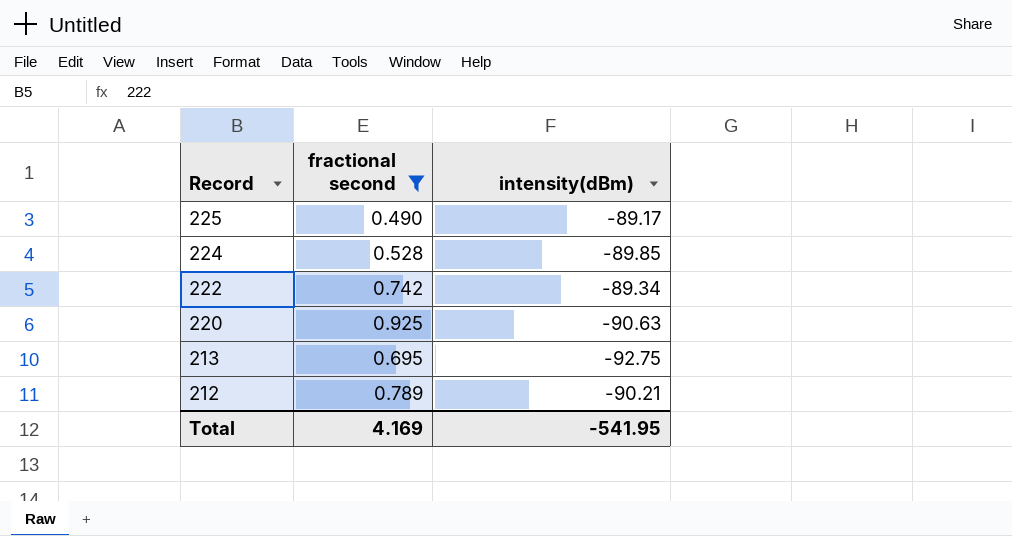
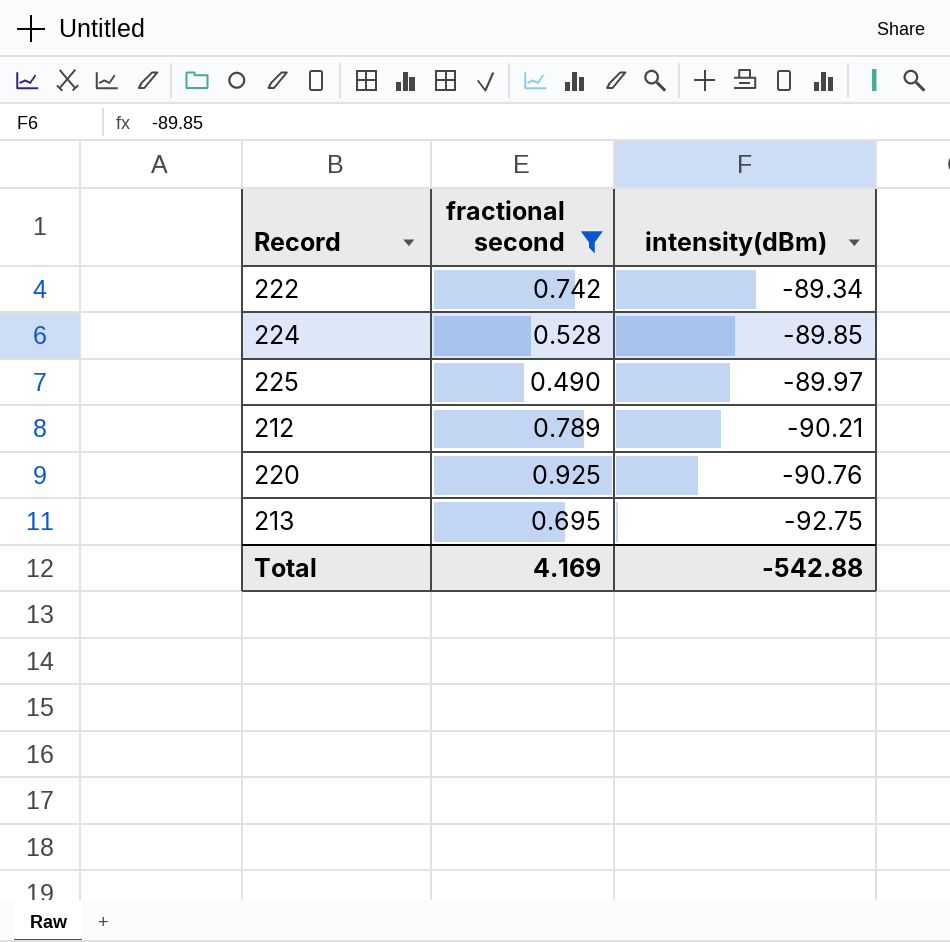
row order: Record descending -> intensity(dBm) descending
225 | intensity(dBm): -89.17 -> -89.97
220 | intensity(dBm): -90.63 -> -90.76
Total | intensity(dBm): -541.95 -> -542.88

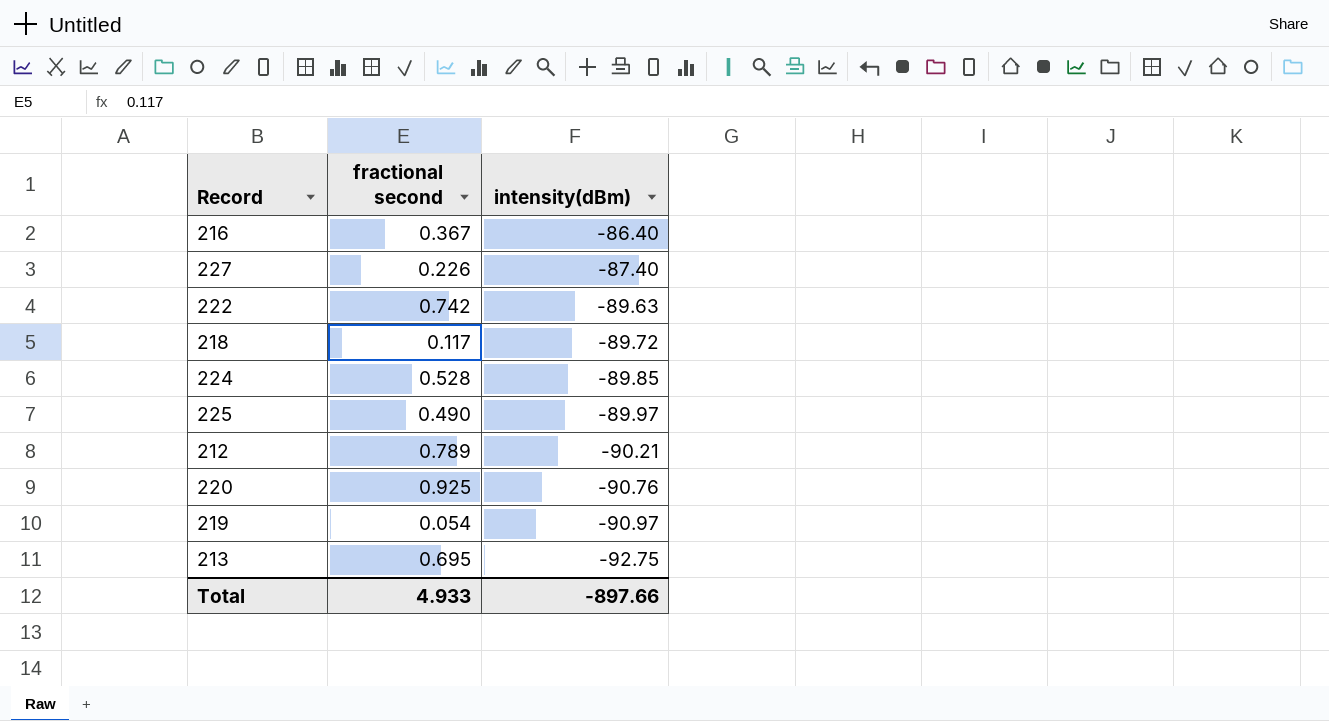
filter: fractional second >= 0.490 -> none
222 | intensity(dBm): -89.34 -> -89.63
Total | fractional second: 4.169 -> 4.933
Total | intensity(dBm): -542.88 -> -897.66

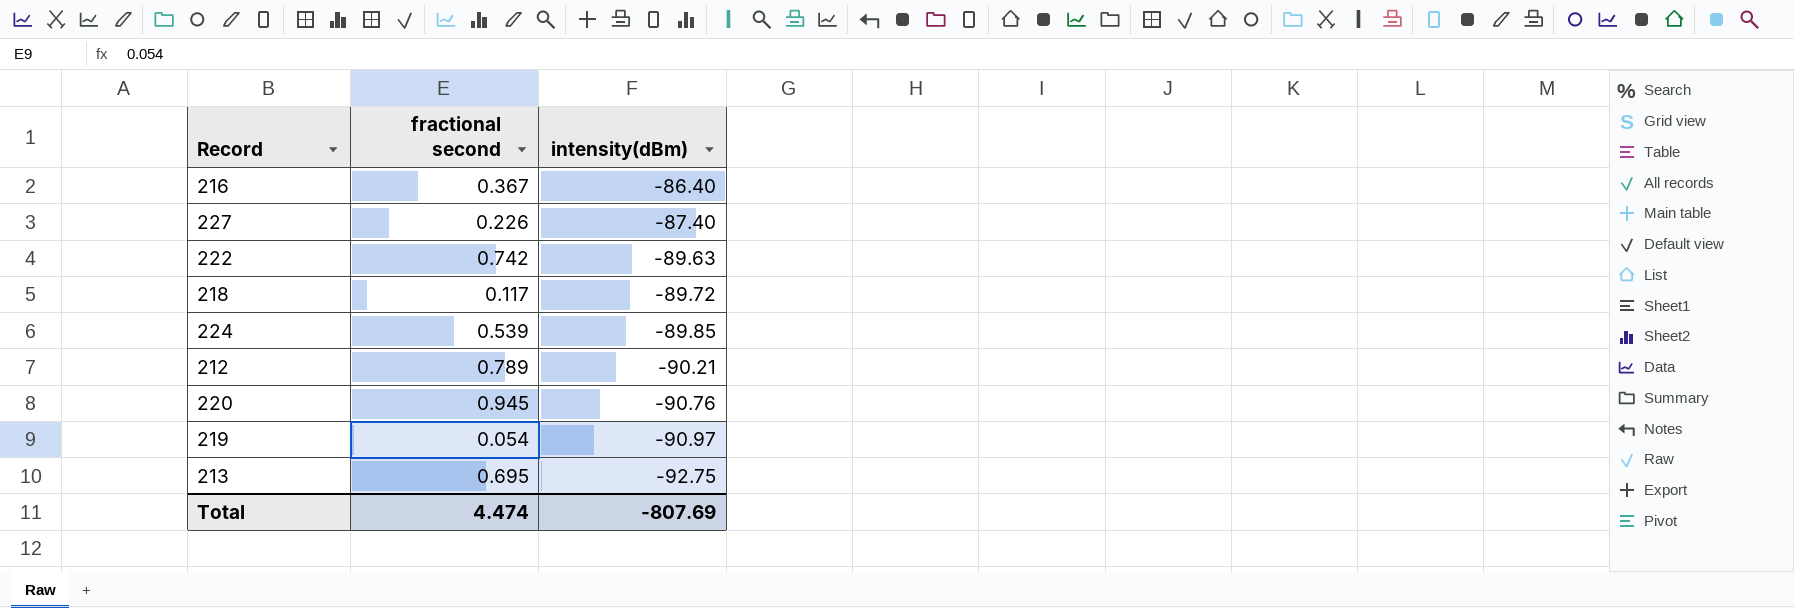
row 225: 0.490 | -89.97 -> none
224 | fractional second: 0.528 -> 0.539
220 | fractional second: 0.925 -> 0.945
Total | fractional second: 4.933 -> 4.474
Total | intensity(dBm): -897.66 -> -807.69

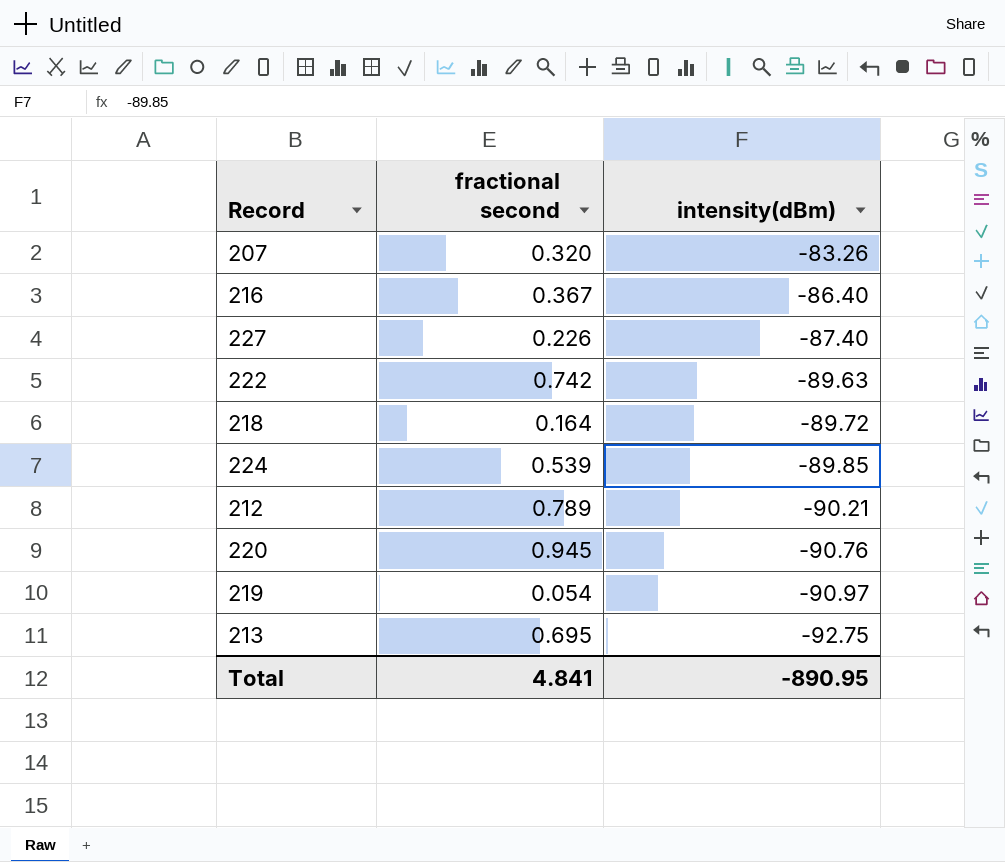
row 207: none -> 0.320 | -83.26
218 | fractional second: 0.117 -> 0.164
Total | fractional second: 4.474 -> 4.841
Total | intensity(dBm): -807.69 -> -890.95

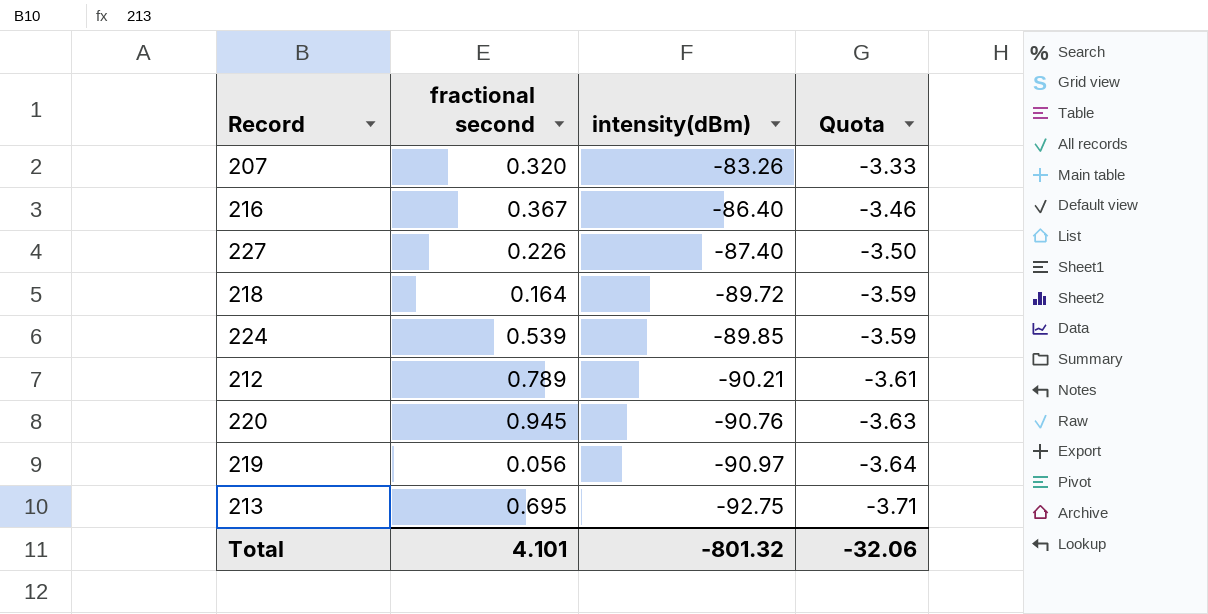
column Quota | formula: none -> [intensity(dBm)] * 0.04
row 222: 0.742 | -89.63 -> none
219 | fractional second: 0.054 -> 0.056
Total | fractional second: 4.841 -> 4.101
Total | intensity(dBm): -890.95 -> -801.32

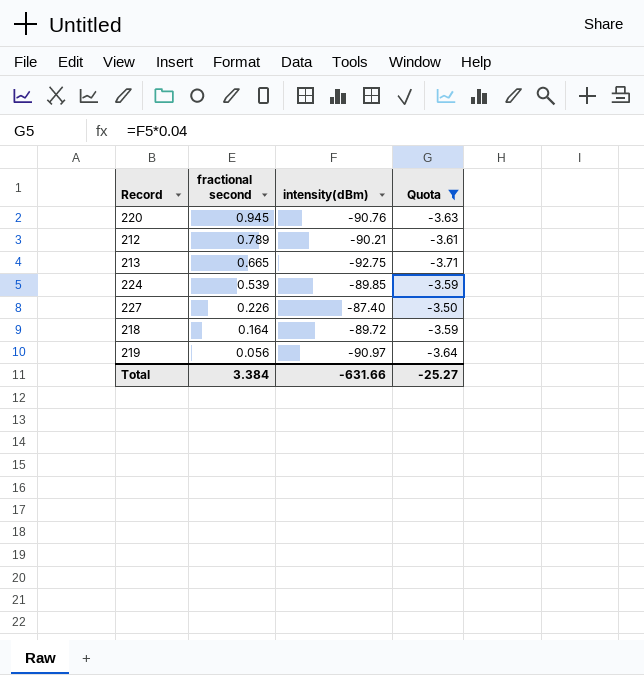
filter: none -> Quota <= -3.50
row order: intensity(dBm) descending -> fractional second descending
213 | fractional second: 0.695 -> 0.665
Total | fractional second: 4.101 -> 3.384
Total | intensity(dBm): -801.32 -> -631.66
Total | Quota: -32.06 -> -25.27

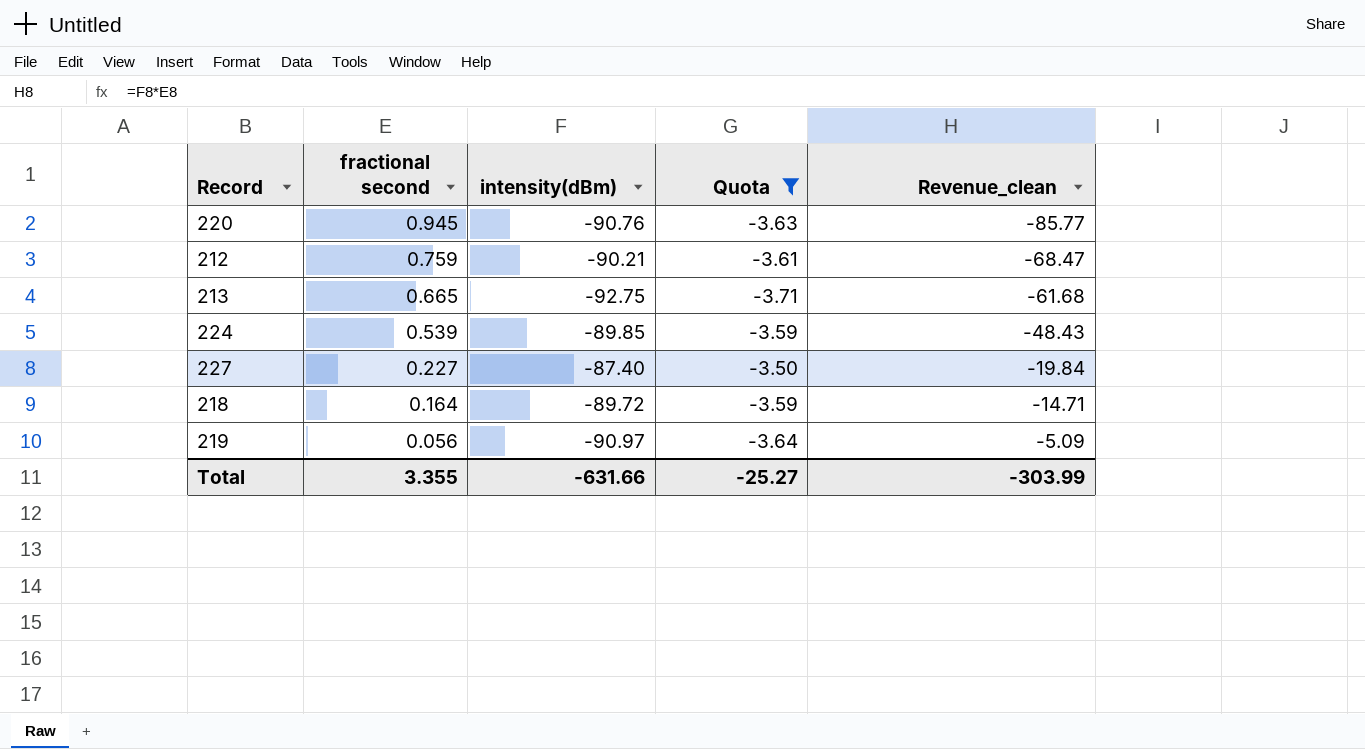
column Revenue_clean | formula: none -> [fractional second] * [intensity(dBm)]
212 | fractional second: 0.789 -> 0.759
227 | fractional second: 0.226 -> 0.227
Total | fractional second: 3.384 -> 3.355

